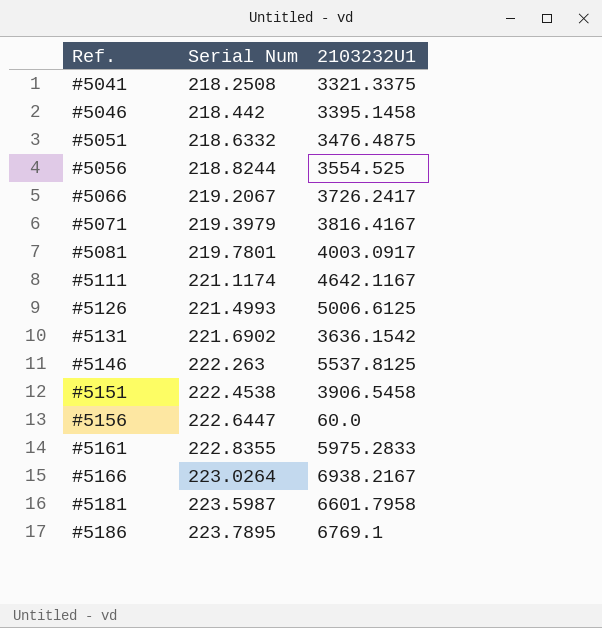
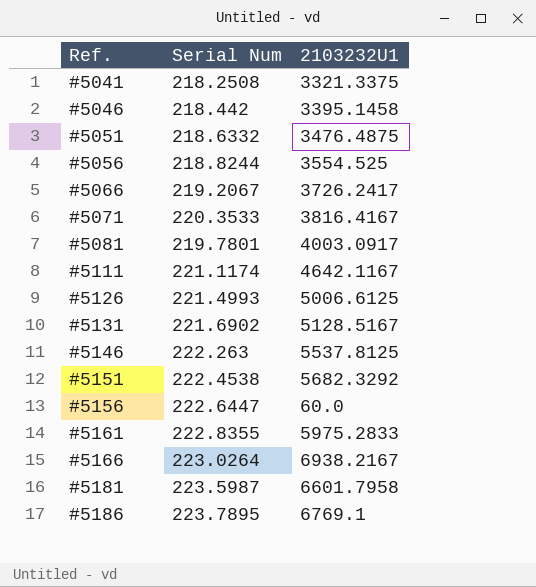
#5071 | Serial Num: 219.3979 -> 220.3533
#5131 | 2103232U1: 3636.1542 -> 5128.5167
#5151 | 2103232U1: 3906.5458 -> 5682.3292

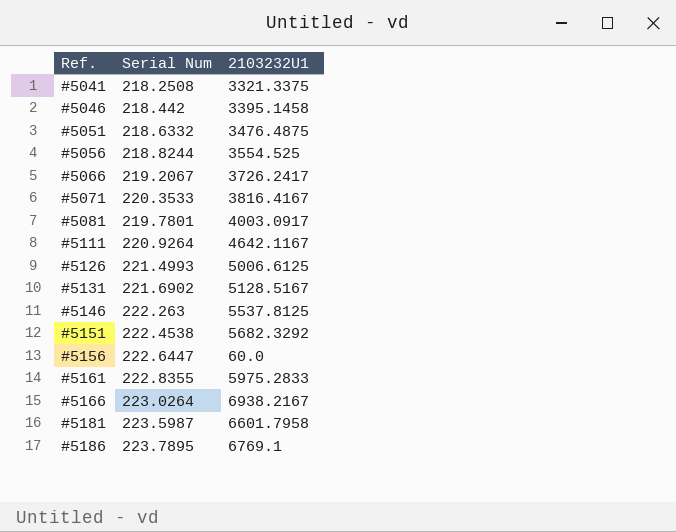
#5111 | Serial Num: 221.1174 -> 220.9264

